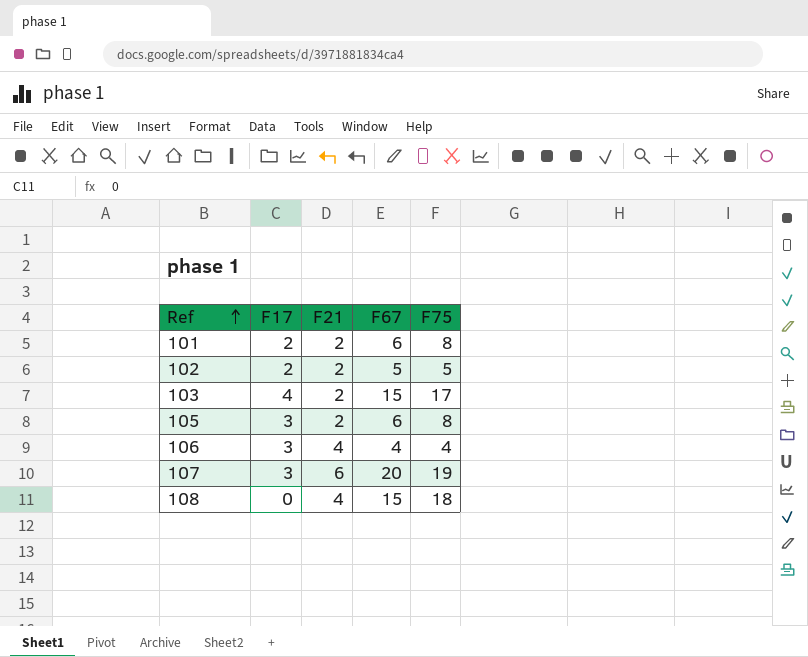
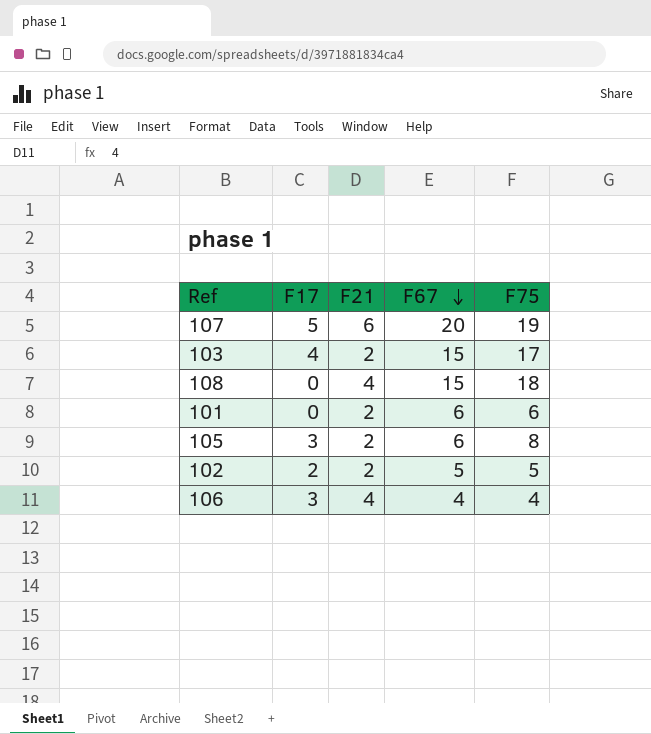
row order: Ref ascending -> F67 descending
107 | F17: 3 -> 5
101 | F17: 2 -> 0
101 | F75: 8 -> 6

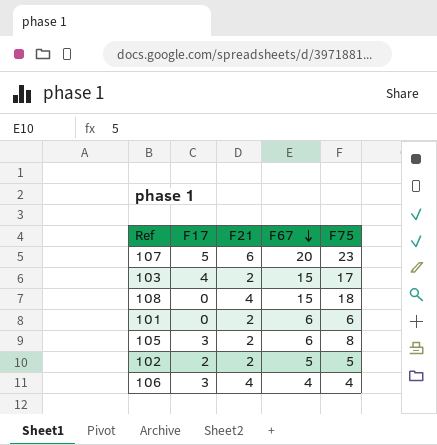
107 | F75: 19 -> 23

